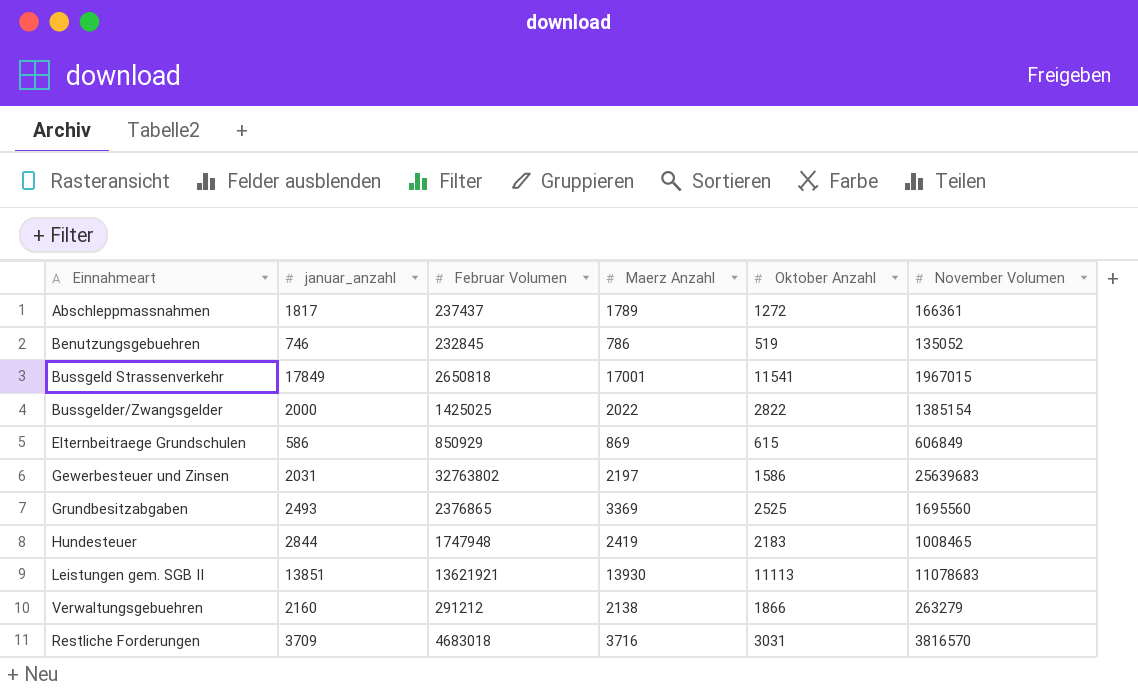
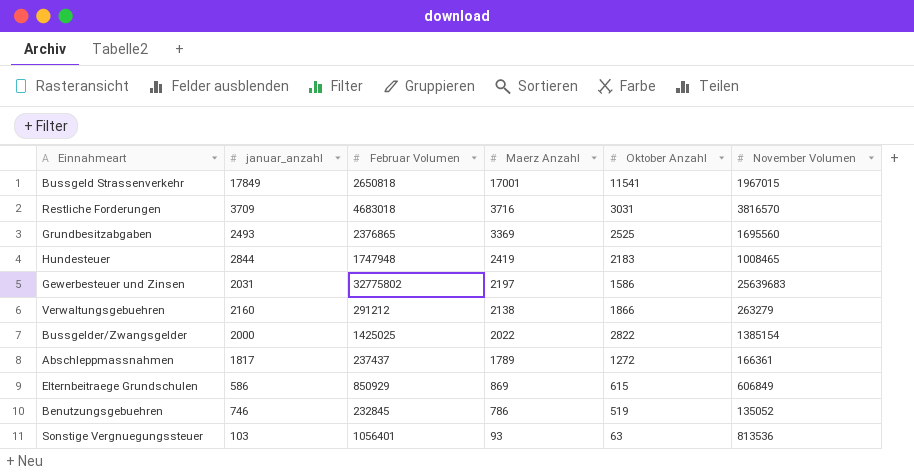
row order: none -> Maerz Anzahl descending
row Leistungen gem. SGB II: 13851 | 13621921 | 13930 | 11113 | 11078683 -> none
Gewerbesteuer und Zinsen | Februar Volumen: 32763802 -> 32775802
row Sonstige Vergnuegungssteuer: none -> 103 | 1056401 | 93 | 63 | 813536

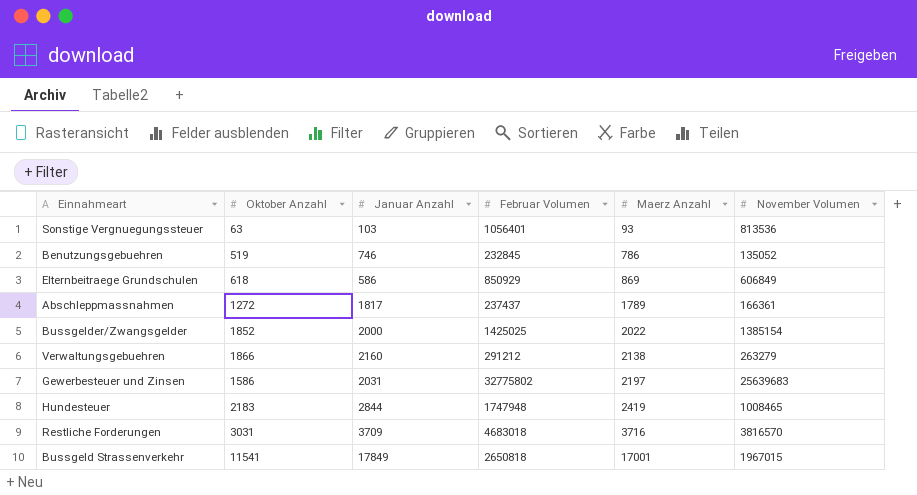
row order: Maerz Anzahl descending -> Maerz Anzahl ascending
column Oktober Anzahl | position: 5 -> 2
column name: januar_anzahl -> Januar Anzahl
row Grundbesitzabgaben: 2493 | 2376865 | 3369 | 2525 | 1695560 -> none
Elternbeitraege Grundschulen | Oktober Anzahl: 615 -> 618
Bussgelder/Zwangsgelder | Oktober Anzahl: 2822 -> 1852

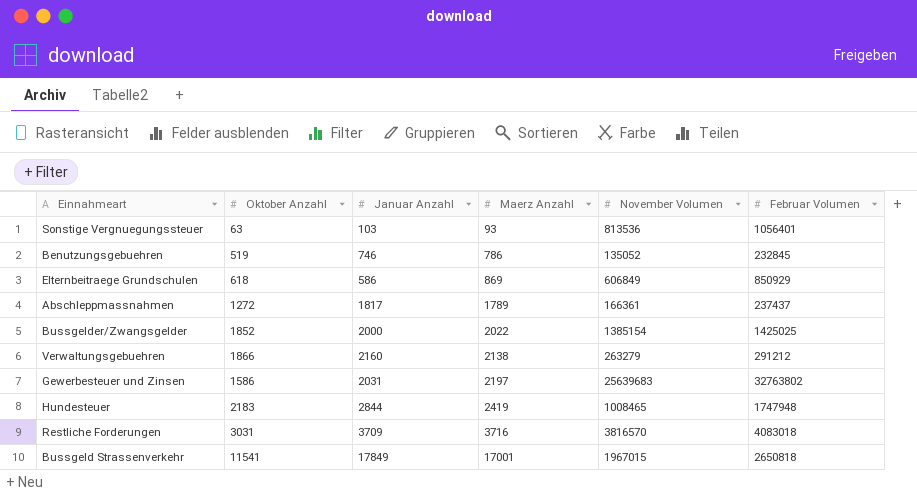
column Februar Volumen | position: 4 -> 6
Gewerbesteuer und Zinsen | Februar Volumen: 32775802 -> 32763802
Restliche Forderungen | Februar Volumen: 4683018 -> 4083018

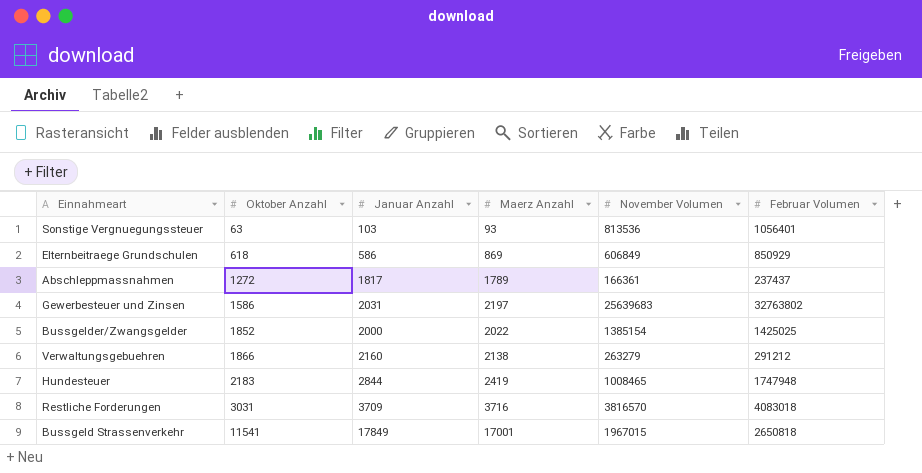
row order: Maerz Anzahl ascending -> Oktober Anzahl ascending
row Benutzungsgebuehren: 519 | 746 | 786 | 135052 | 232845 -> none

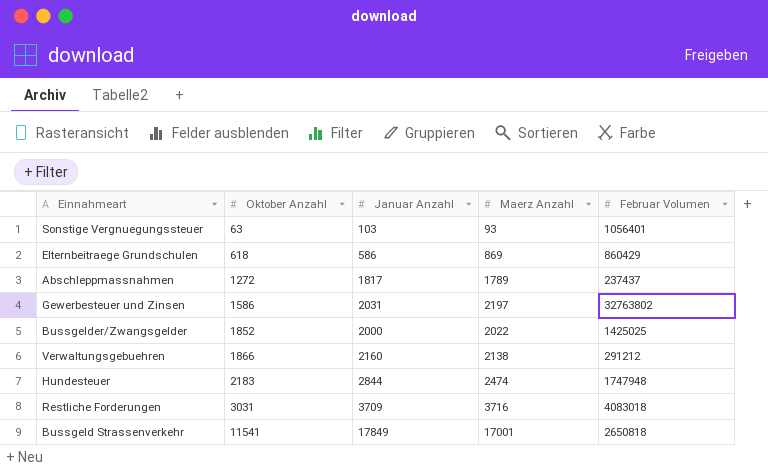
column November Volumen | position: 5 -> none
Elternbeitraege Grundschulen | Februar Volumen: 850929 -> 860429
Hundesteuer | Maerz Anzahl: 2419 -> 2474

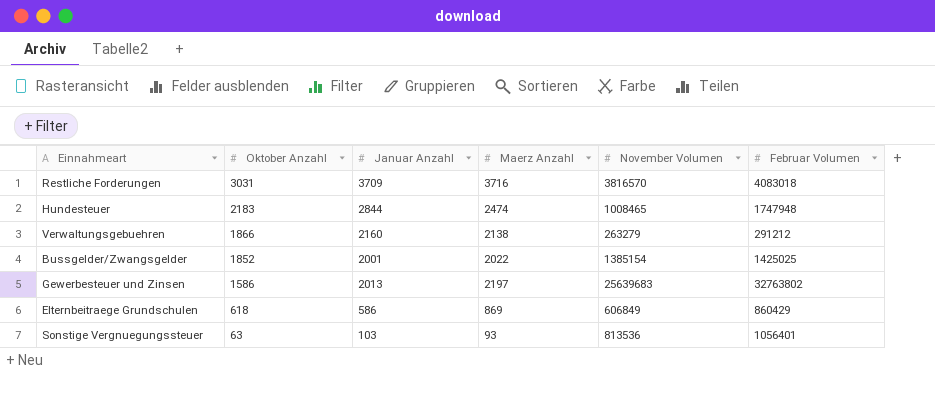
row order: Oktober Anzahl ascending -> Oktober Anzahl descending
column November Volumen | position: none -> 5
row Abschleppmassnahmen: 1272 | 1817 | 1789 | 237437 -> none
row Bussgeld Strassenverkehr: 11541 | 17849 | 17001 | 2650818 -> none
Bussgelder/Zwangsgelder | Januar Anzahl: 2000 -> 2001
Gewerbesteuer und Zinsen | Januar Anzahl: 2031 -> 2013

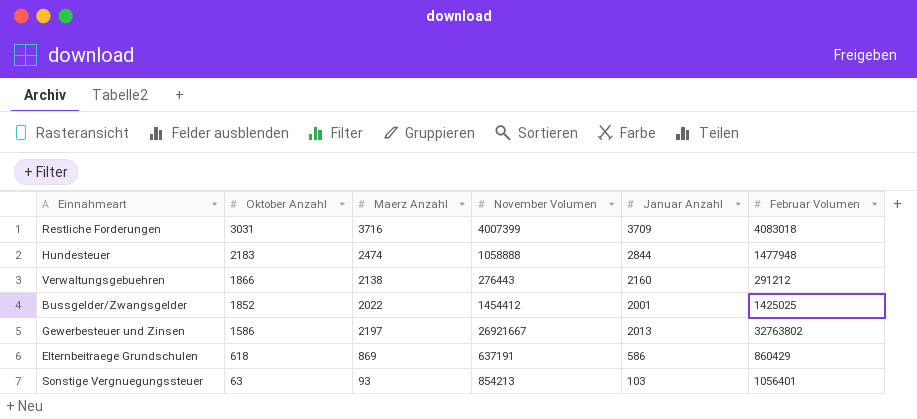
column Januar Anzahl | position: 3 -> 5
Restliche Forderungen | November Volumen: 3816570 -> 4007399
Hundesteuer | November Volumen: 1008465 -> 1058888
Hundesteuer | Februar Volumen: 1747948 -> 1477948
Verwaltungsgebuehren | November Volumen: 263279 -> 276443
Bussgelder/Zwangsgelder | November Volumen: 1385154 -> 1454412
Gewerbesteuer und Zinsen | November Volumen: 25639683 -> 26921667
Elternbeitraege Grundschulen | November Volumen: 606849 -> 637191
Sonstige Vergnuegungssteuer | November Volumen: 813536 -> 854213

